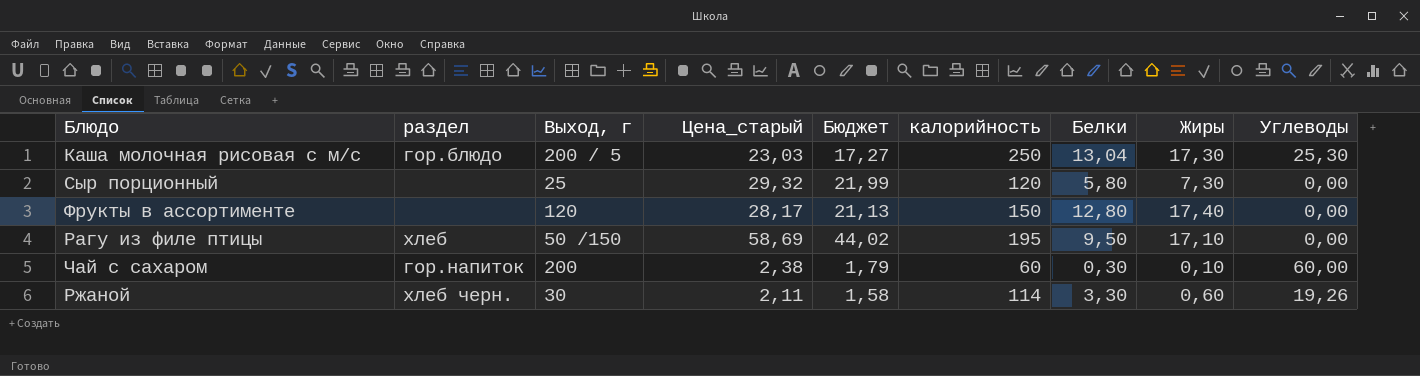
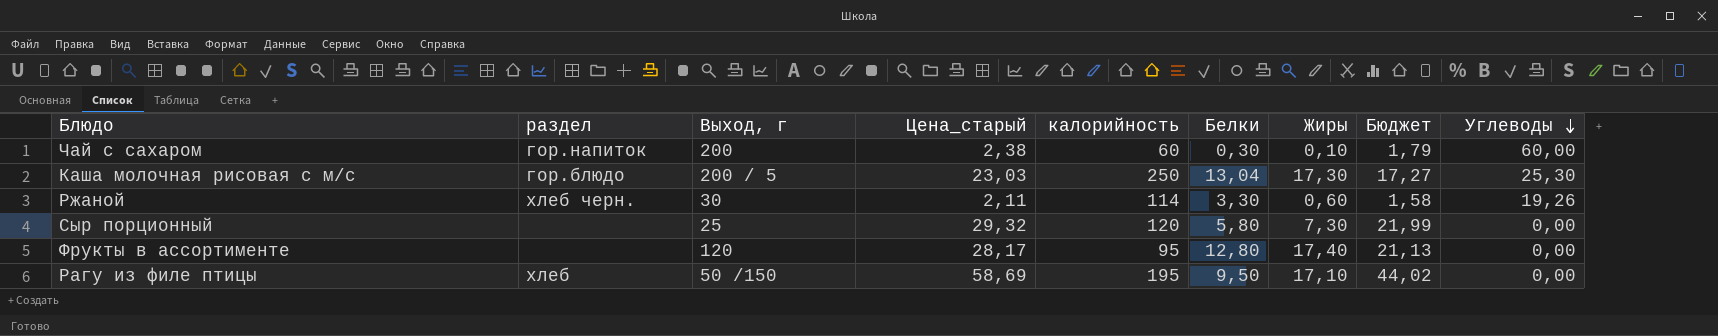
row order: none -> Углеводы descending
column Бюджет | position: 5 -> 8
Фрукты в ассортименте | калорийность: 150 -> 95

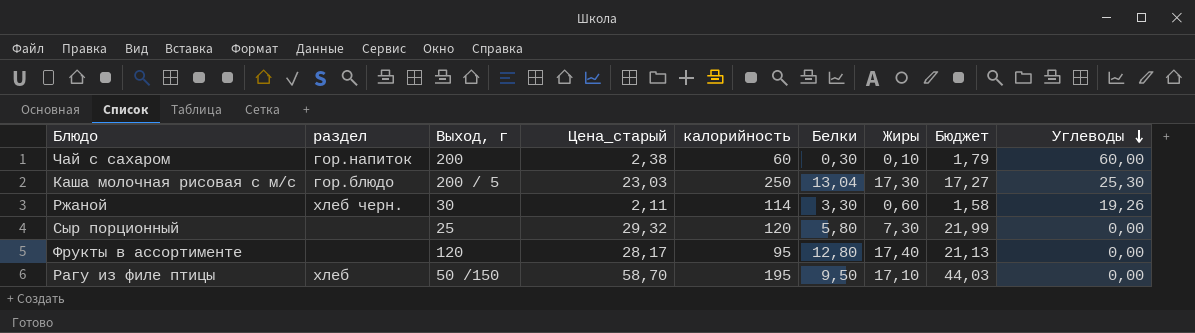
Рагу из филе птицы | Цена_старый: 58,69 -> 58,70
Рагу из филе птицы | Бюджет: 44,02 -> 44,03

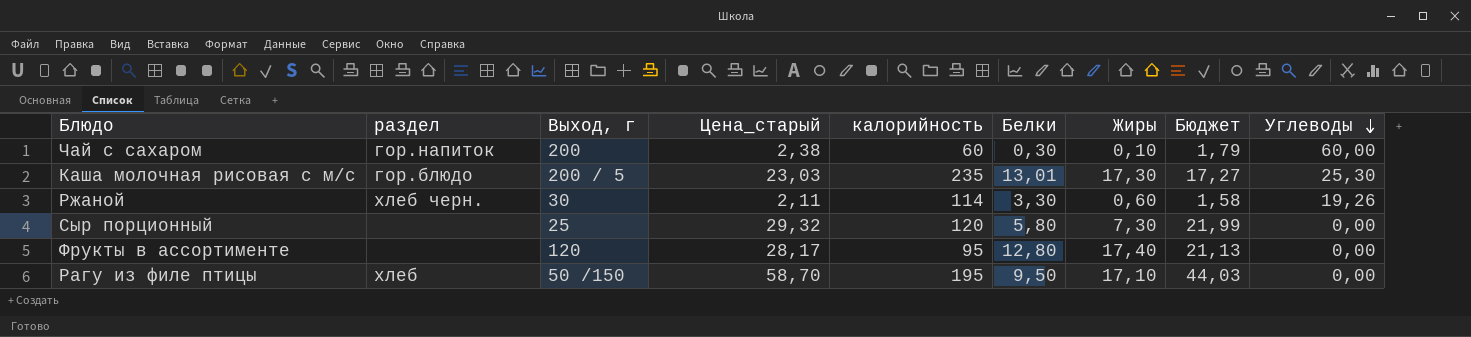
Каша молочная рисовая с м/с | калорийность: 250 -> 235
Каша молочная рисовая с м/с | Белки: 13,04 -> 13,01

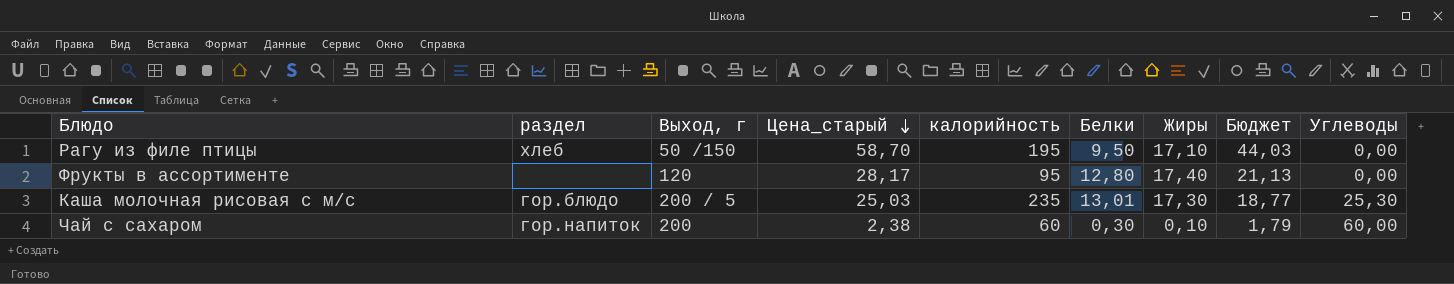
row order: Углеводы descending -> Цена_старый descending
row Ржаной: хлеб черн. | 30 | 2,11 | 114 | 3,30 | 0,60 | 1,58 | 19,26 -> none
row Сыр порционный: none | 25 | 29,32 | 120 | 5,80 | 7,30 | 21,99 | 0,00 -> none
Каша молочная рисовая с м/с | Цена_старый: 23,03 -> 25,03
Каша молочная рисовая с м/с | Бюджет: 17,27 -> 18,77

